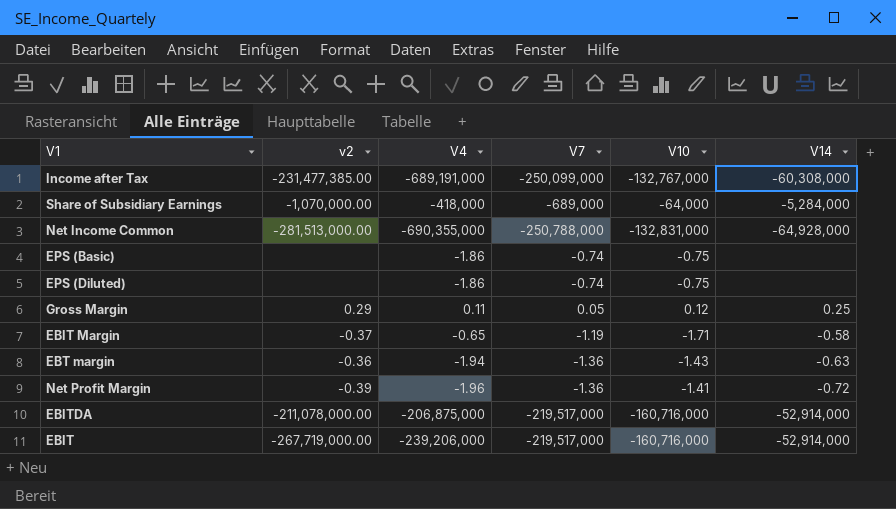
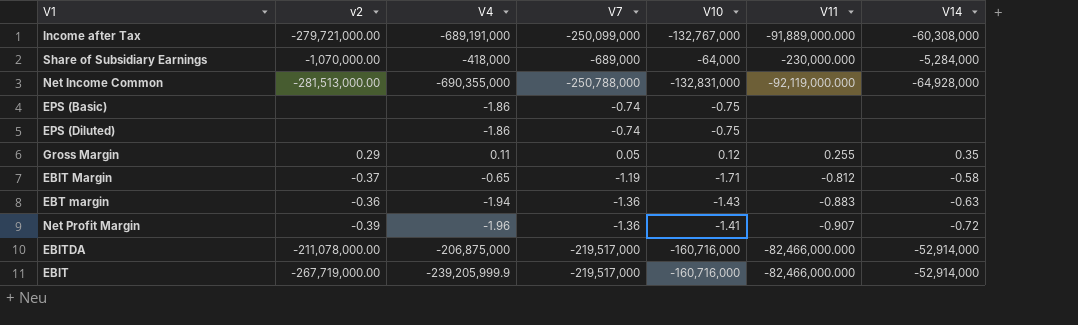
column V11 | position: none -> 6
Income after Tax | v2: -231,477,385.00 -> -279,721,000.00
Gross Margin | V14: 0.25 -> 0.35
EBIT | V4: -239,206,000 -> -239,205,999.9

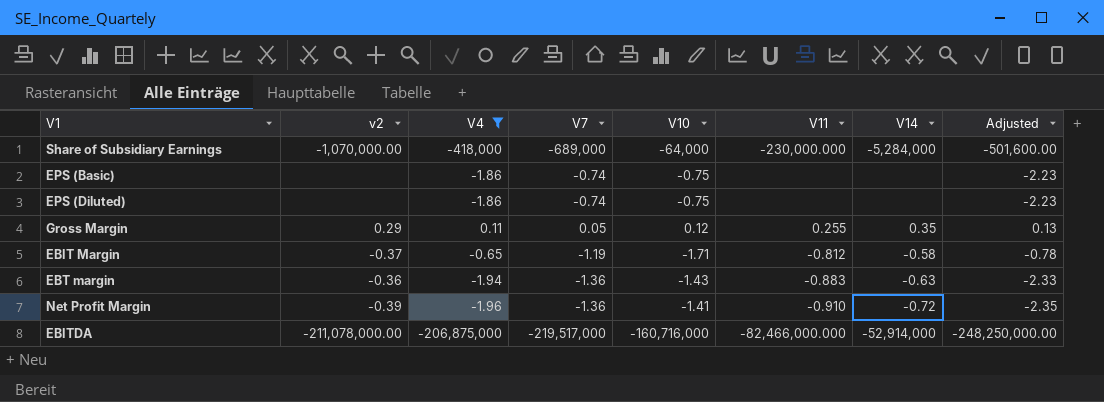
filter: none -> V4 >= -206,875,000
column Adjusted | formula: none -> [V4] * 1.2
Net Profit Margin | V11: -0.907 -> -0.910

